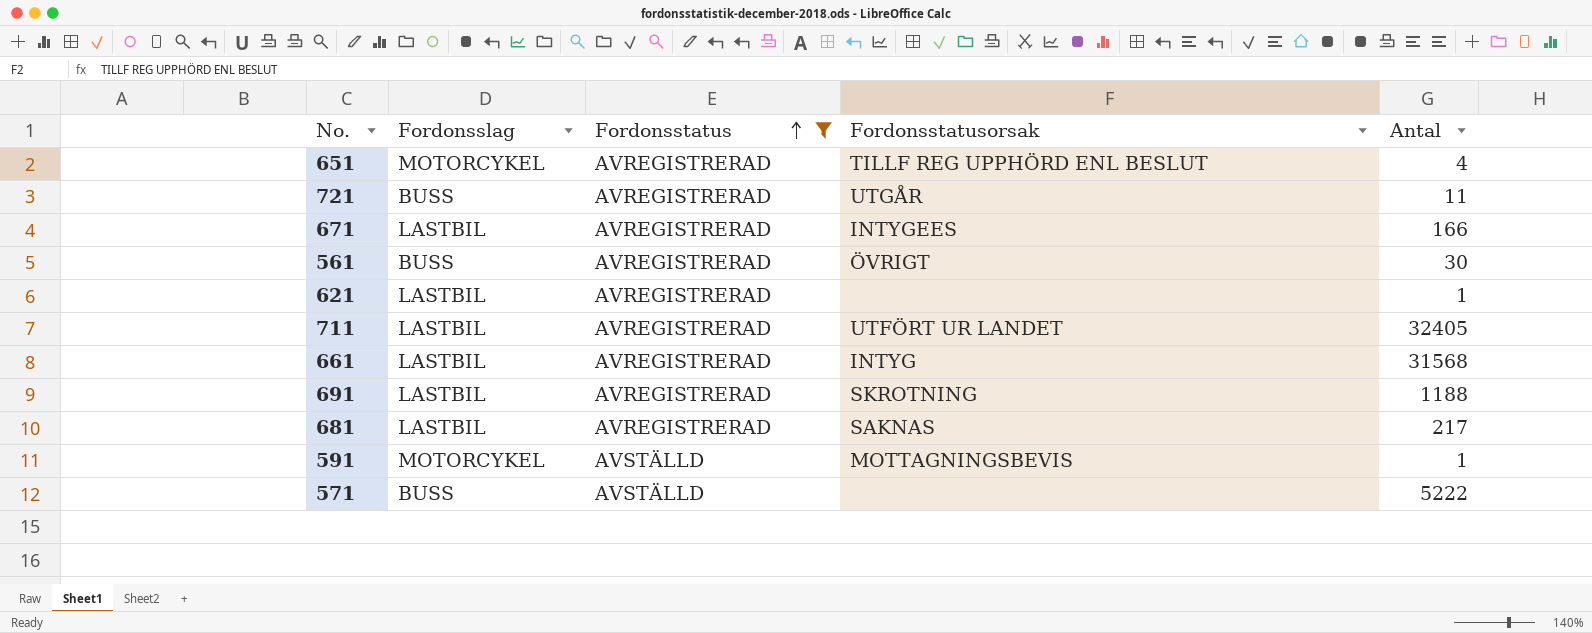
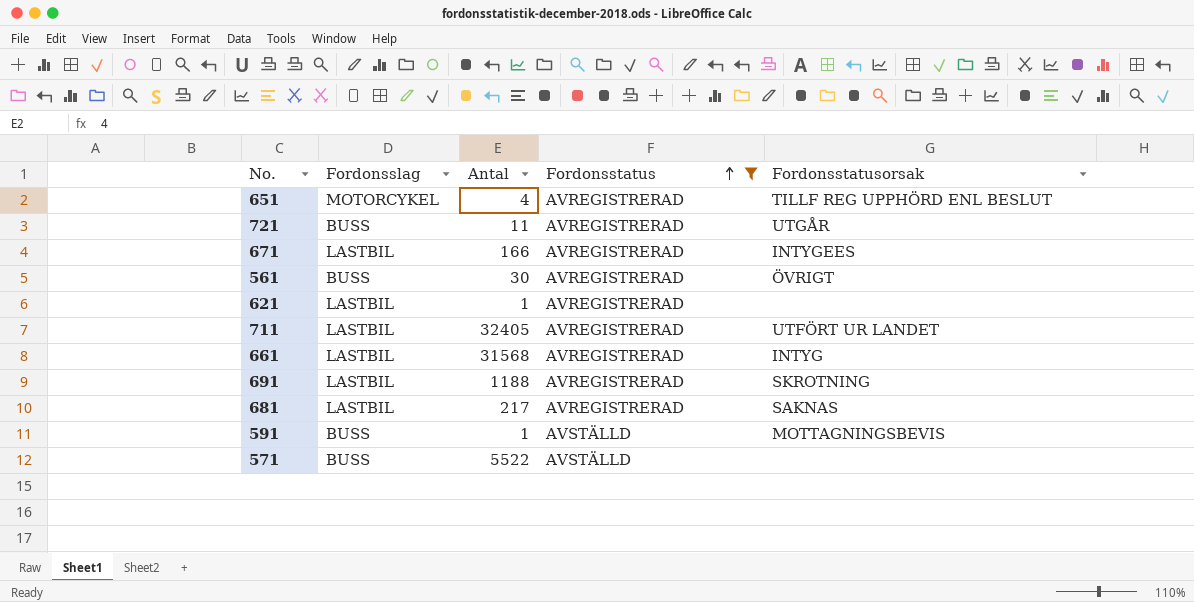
column Antal | position: 5 -> 3
591 | Fordonsslag: MOTORCYKEL -> BUSS
571 | Antal: 5222 -> 5522

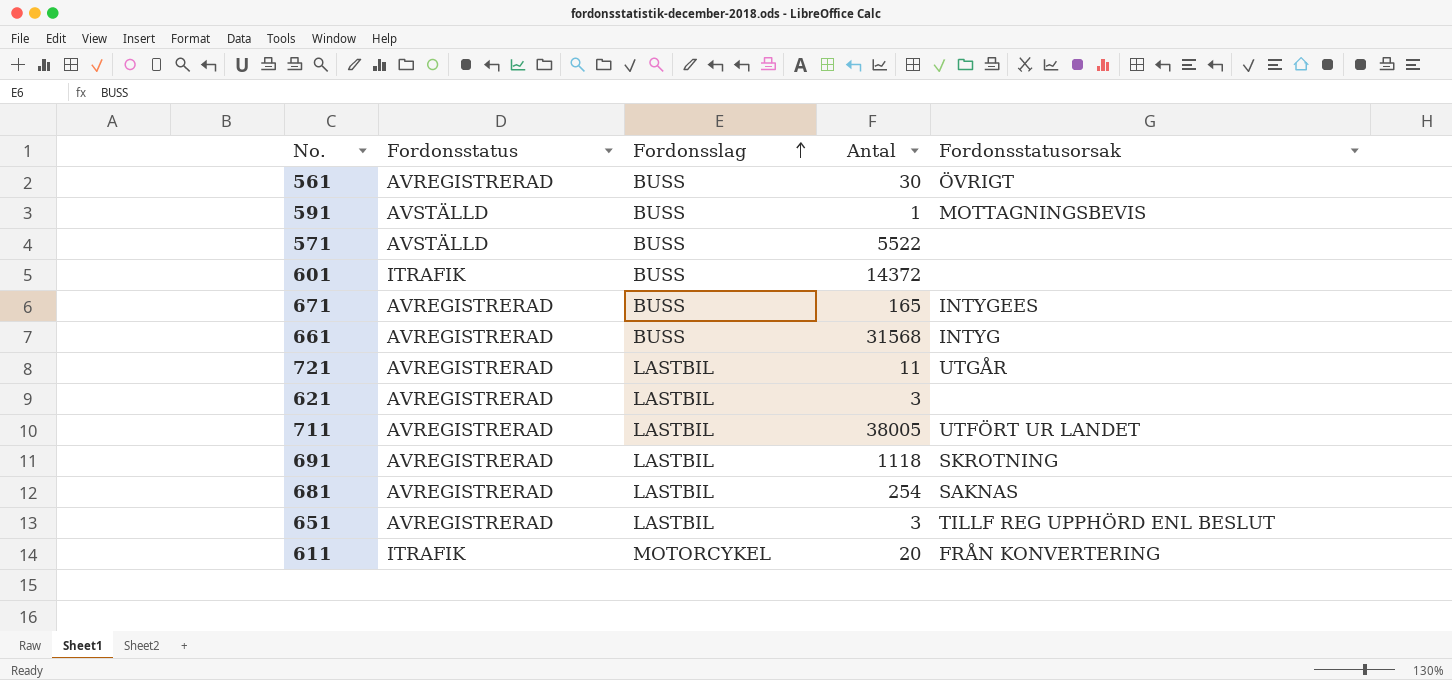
filter: Fordonsstatus != ITRAFIK -> none
row order: Fordonsstatus ascending -> Fordonsslag ascending
column Fordonsstatus | position: 4 -> 2
671 | Fordonsslag: LASTBIL -> BUSS
671 | Antal: 166 -> 165
661 | Fordonsslag: LASTBIL -> BUSS
721 | Fordonsslag: BUSS -> LASTBIL
621 | Antal: 1 -> 3
711 | Antal: 32405 -> 38005
691 | Antal: 1188 -> 1118
681 | Antal: 217 -> 254
651 | Fordonsslag: MOTORCYKEL -> LASTBIL
651 | Antal: 4 -> 3

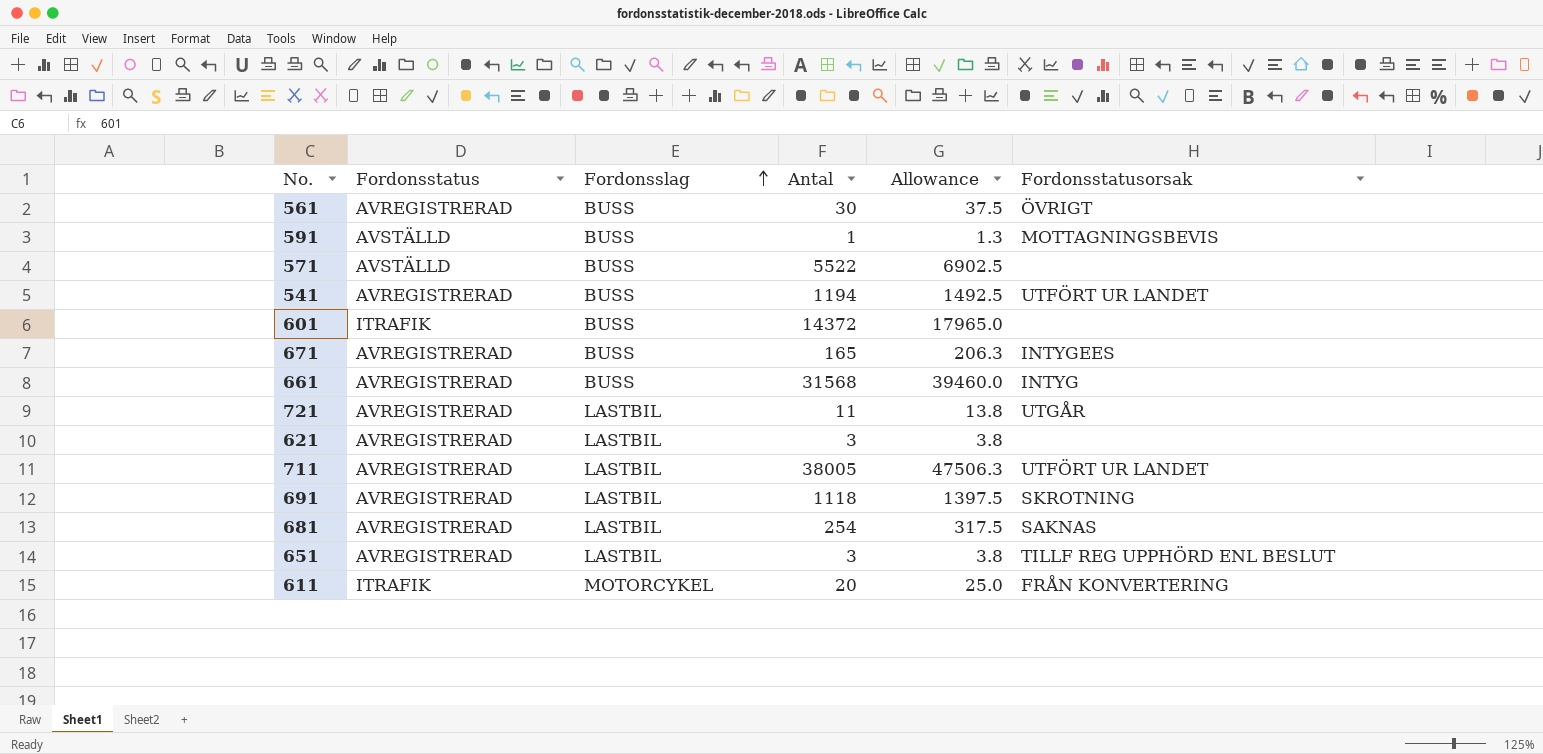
column Allowance | formula: none -> [Antal] * 1.25
row 541: none -> AVREGISTRERAD | BUSS | 1194 | 1492.5 | UTFÖRT UR LANDET

